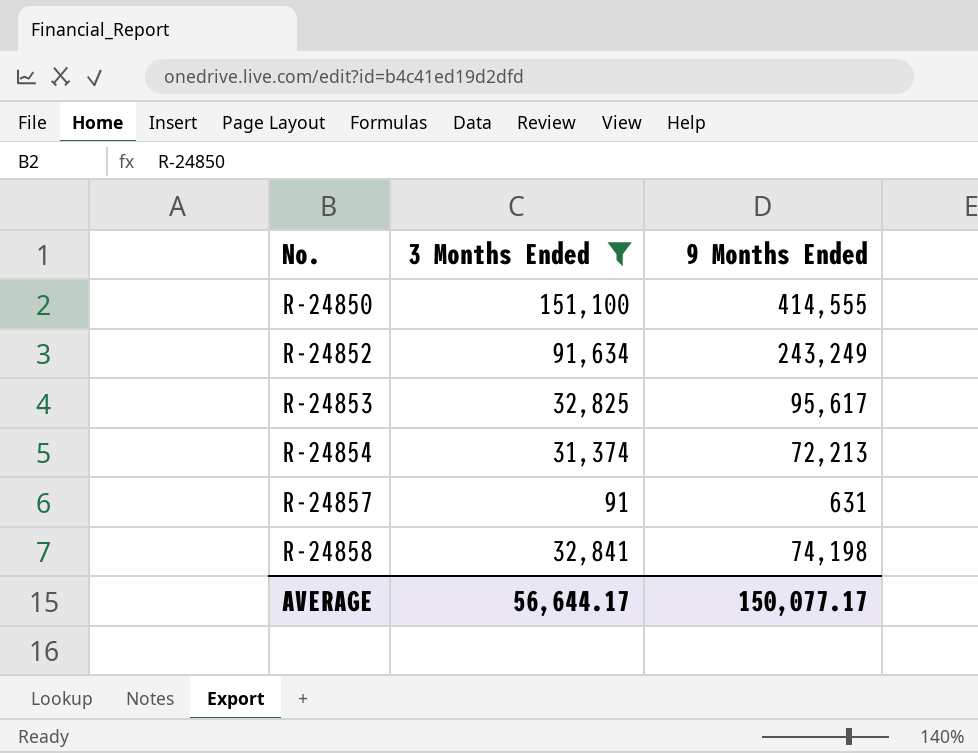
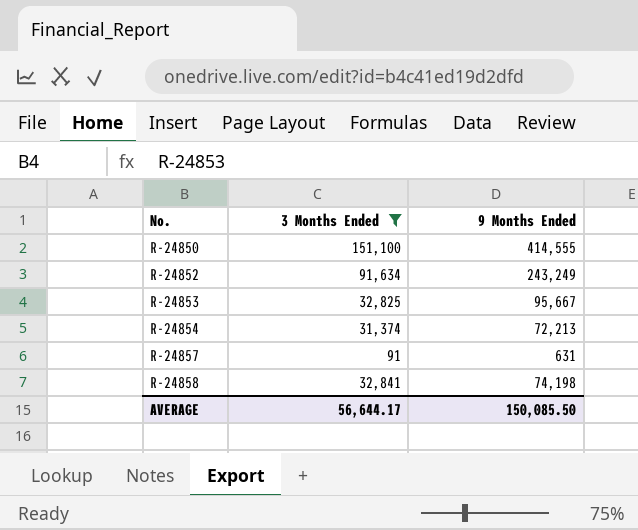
R-24853 | 9 Months Ended: 95,617 -> 95,667
AVERAGE | 9 Months Ended: 150,077.17 -> 150,085.50

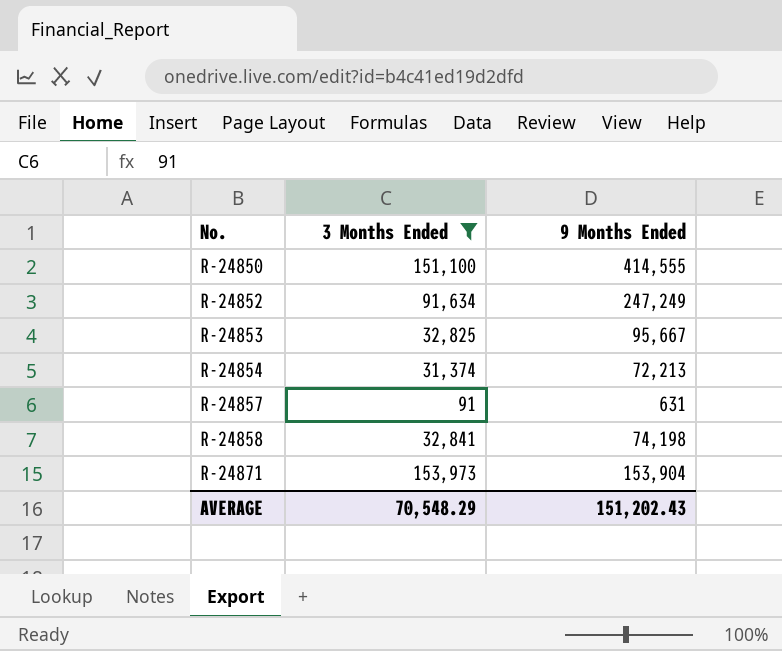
R-24852 | 9 Months Ended: 243,249 -> 247,249
row R-24871: none -> 153,973 | 153,904
AVERAGE | 3 Months Ended: 56,644.17 -> 70,548.29
AVERAGE | 9 Months Ended: 150,085.50 -> 151,202.43

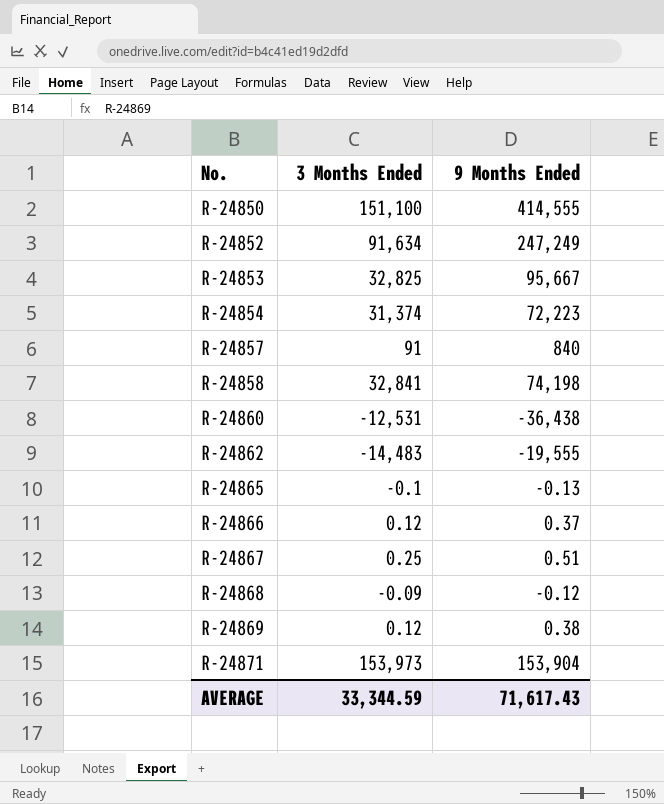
filter: 3 Months Ended >= 91 -> none
R-24854 | 9 Months Ended: 72,213 -> 72,223
R-24857 | 9 Months Ended: 631 -> 840
AVERAGE | 3 Months Ended: 70,548.29 -> 33,344.59
AVERAGE | 9 Months Ended: 151,202.43 -> 71,617.43

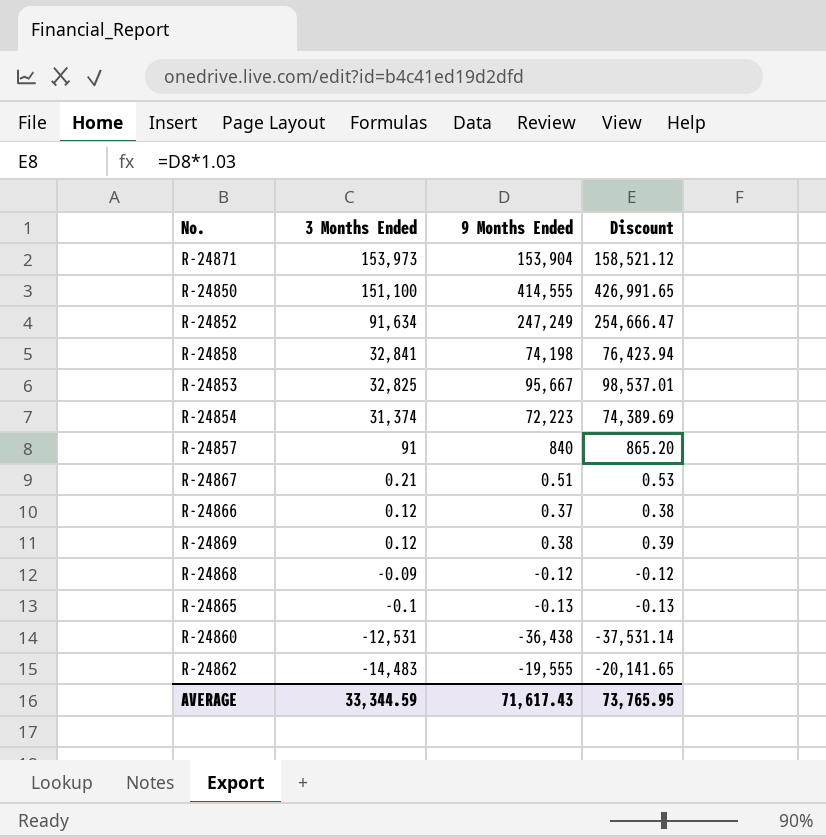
row order: No. ascending -> 3 Months Ended descending
column Discount | formula: none -> [9 Months Ended] * 1.03
R-24867 | 3 Months Ended: 0.25 -> 0.21

